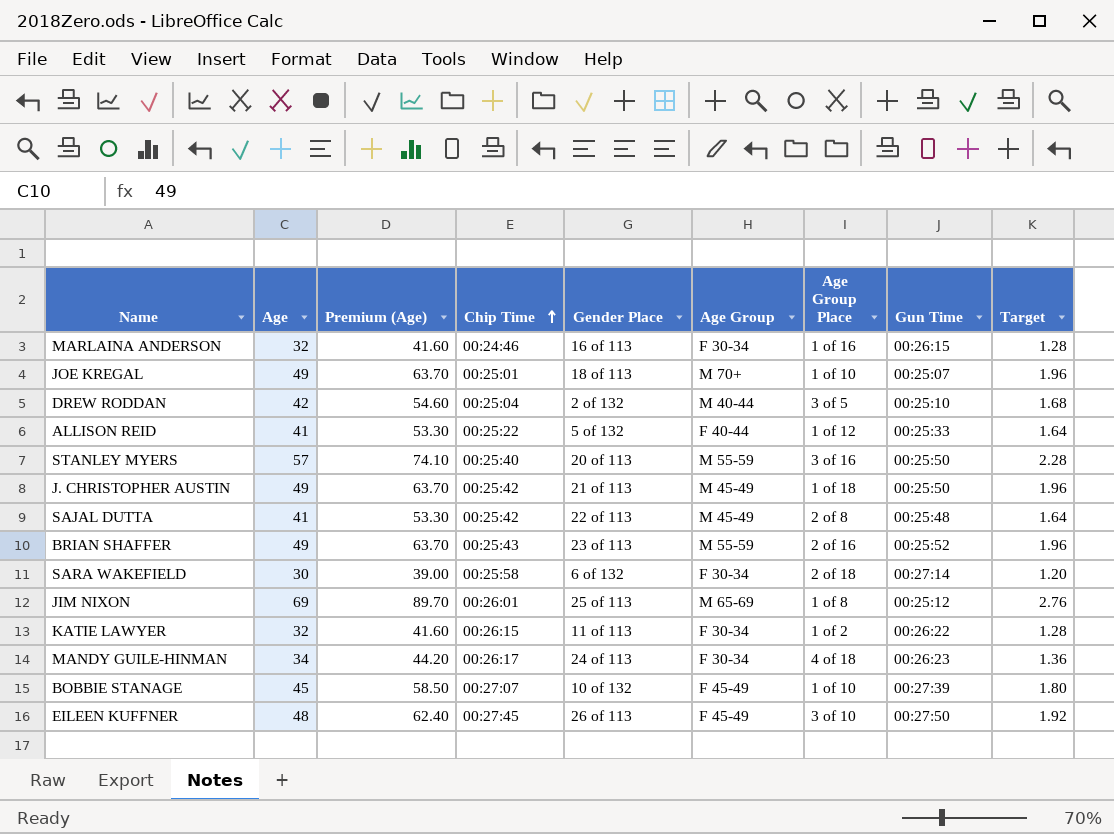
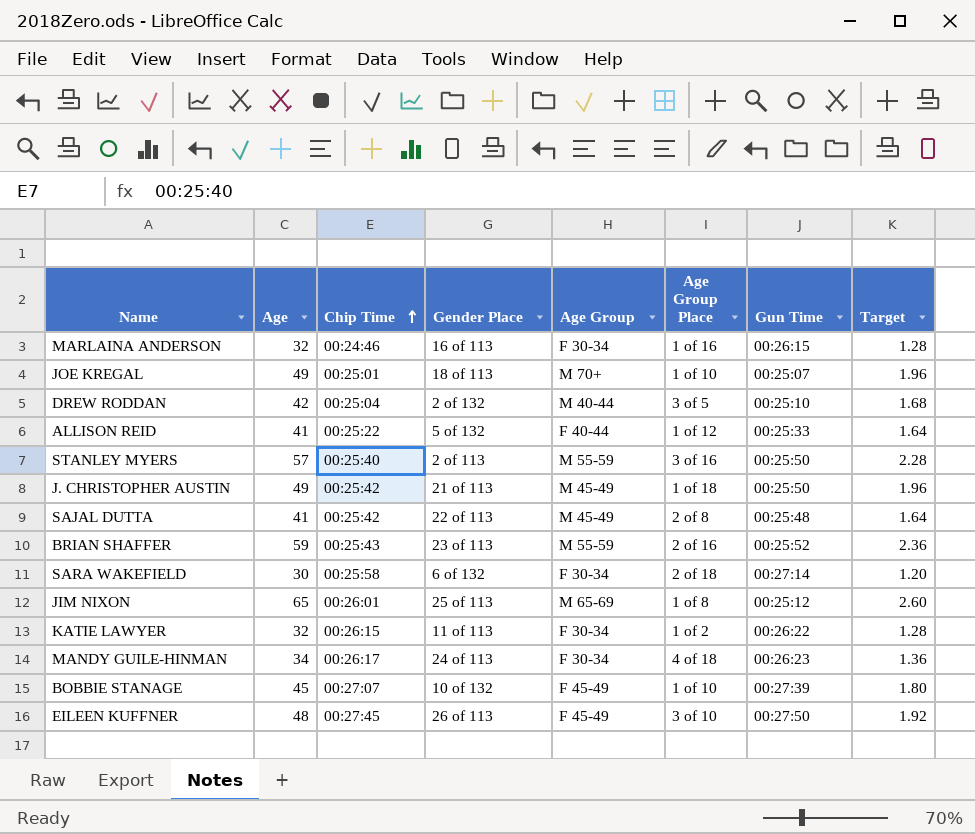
column Premium (Age) | formula: [Age] * 1.3 -> none
STANLEY MYERS | Gender Place: 20 of 113 -> 2 of 113
BRIAN SHAFFER | Age: 49 -> 59
BRIAN SHAFFER | Target: 1.96 -> 2.36
JIM NIXON | Age: 69 -> 65
JIM NIXON | Target: 2.76 -> 2.60

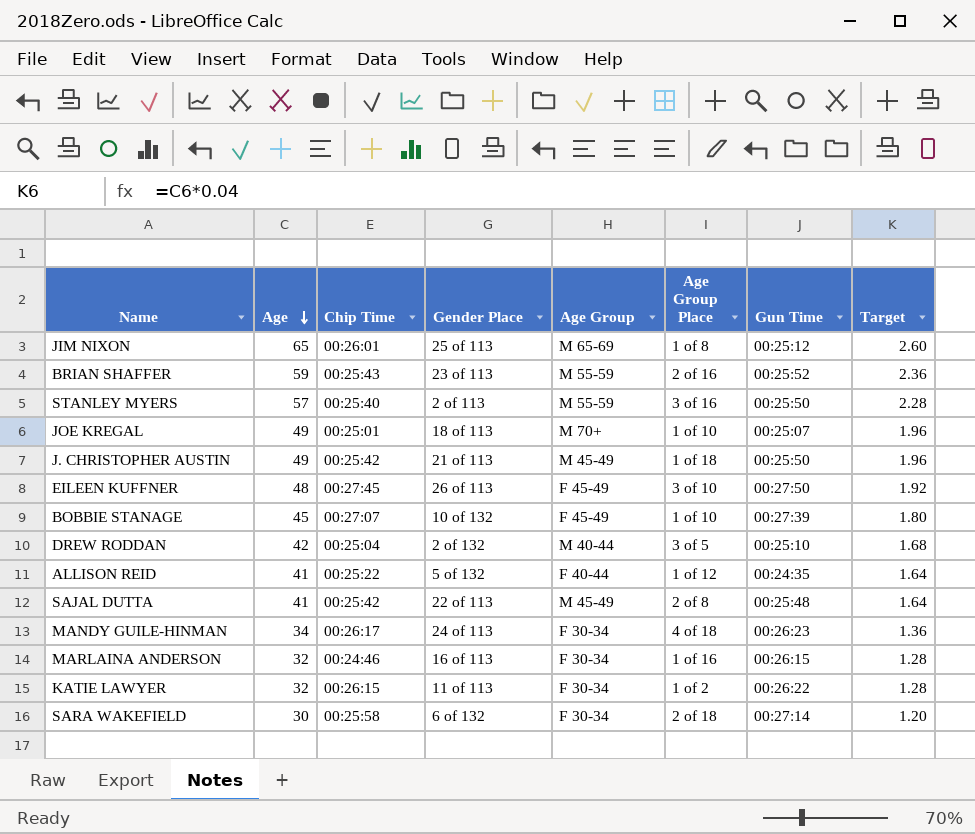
row order: Chip Time ascending -> Age descending
ALLISON REID | Gun Time: 00:25:33 -> 00:24:35

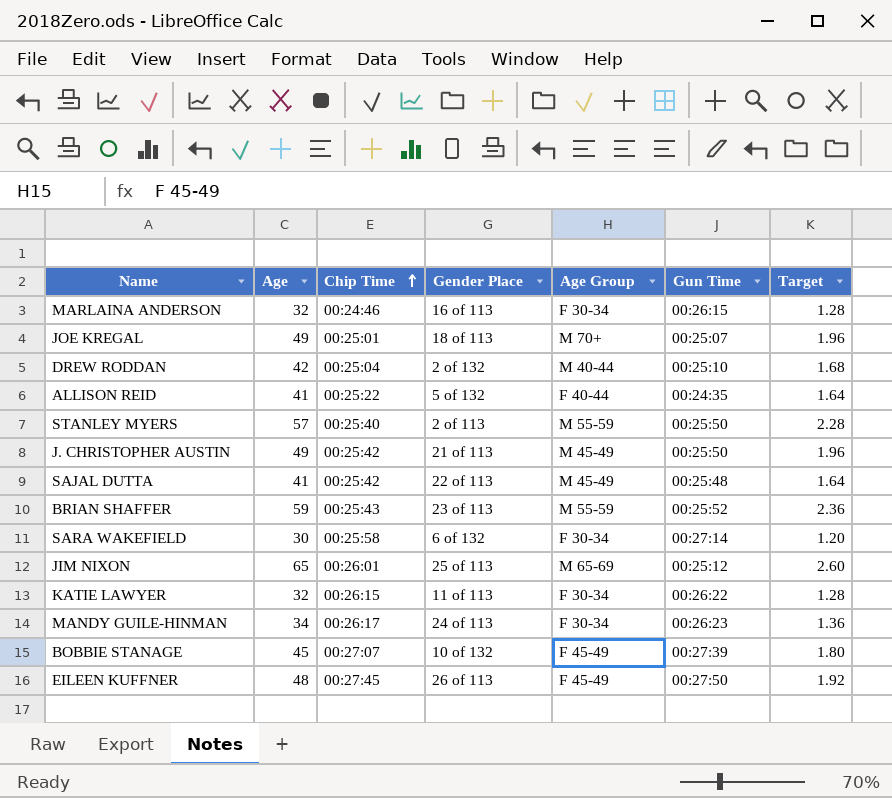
row order: Age descending -> Chip Time ascending
column Age Group Place | position: 6 -> none

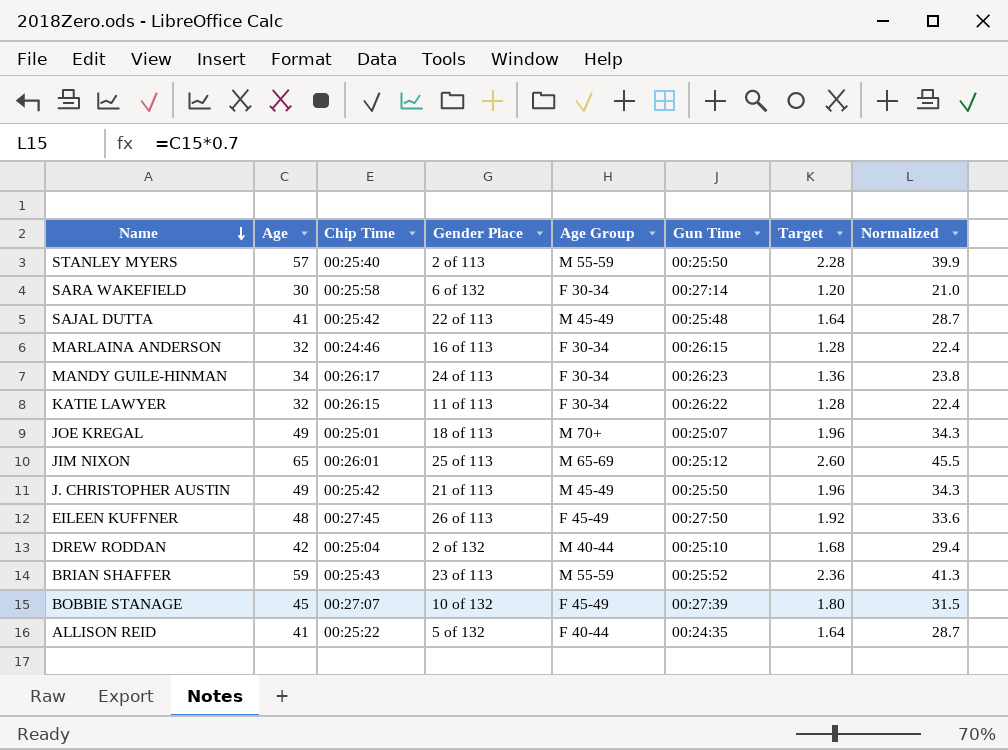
row order: Chip Time ascending -> Name descending
column Normalized | formula: none -> [Age] * 0.7

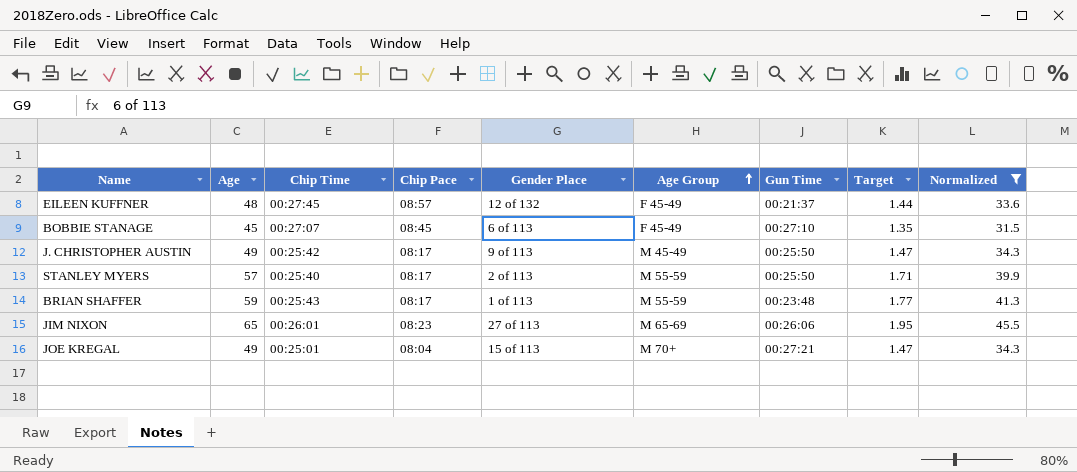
filter: none -> Normalized >= 31.5
row order: Name descending -> Age Group ascending
column Chip Pace | position: none -> 4
column Target | formula: [Age] * 0.04 -> [Age] * 0.03
EILEEN KUFFNER | Gender Place: 26 of 113 -> 12 of 132
EILEEN KUFFNER | Gun Time: 00:27:50 -> 00:21:37
BOBBIE STANAGE | Gender Place: 10 of 132 -> 6 of 113
BOBBIE STANAGE | Gun Time: 00:27:39 -> 00:27:10
J. CHRISTOPHER AUSTIN | Gender Place: 21 of 113 -> 9 of 113
BRIAN SHAFFER | Gender Place: 23 of 113 -> 1 of 113
BRIAN SHAFFER | Gun Time: 00:25:52 -> 00:23:48
JIM NIXON | Gender Place: 25 of 113 -> 27 of 113
JIM NIXON | Gun Time: 00:25:12 -> 00:26:06
JOE KREGAL | Gender Place: 18 of 113 -> 15 of 113
JOE KREGAL | Gun Time: 00:25:07 -> 00:27:21

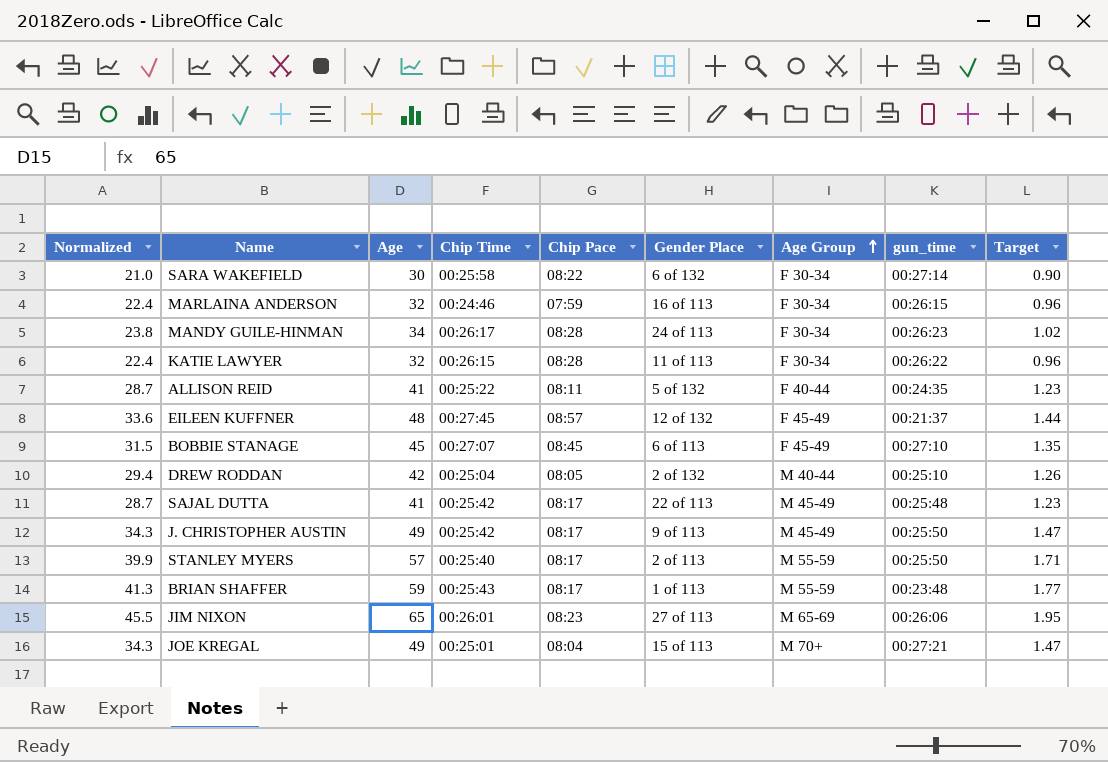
filter: Normalized >= 31.5 -> none
column Normalized | position: 9 -> 1
column name: Gun Time -> gun_time

